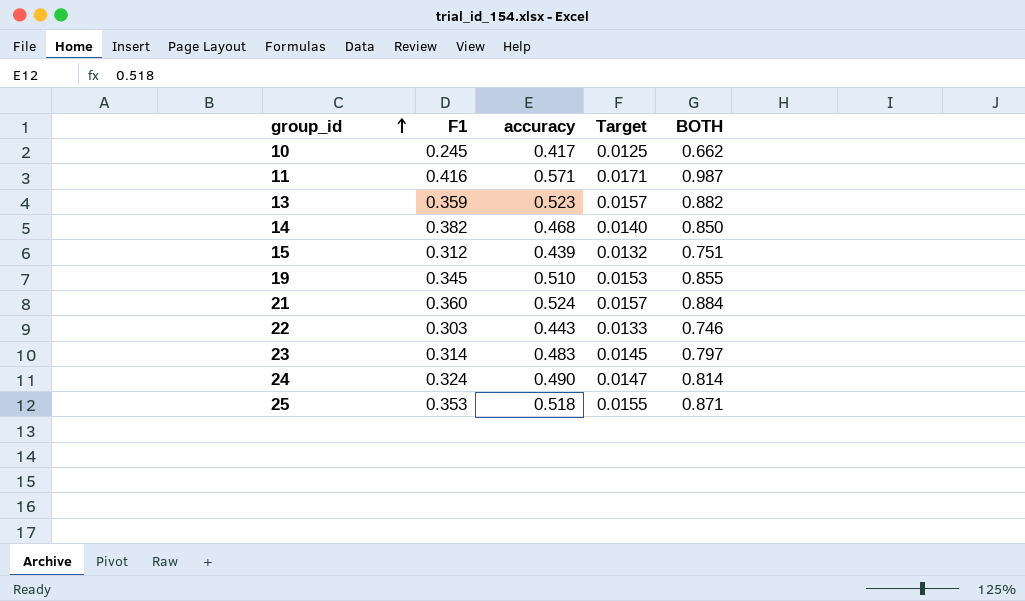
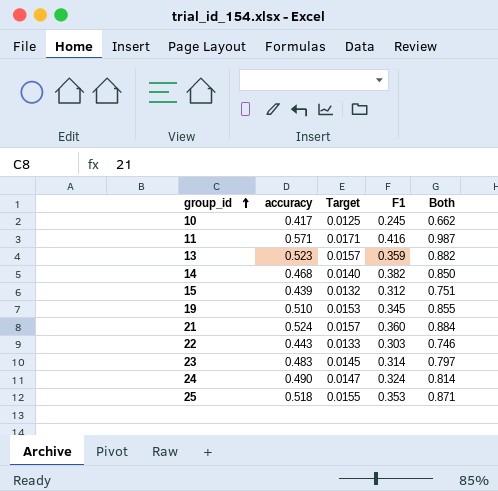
column F1 | position: 2 -> 4
column name: BOTH -> Both

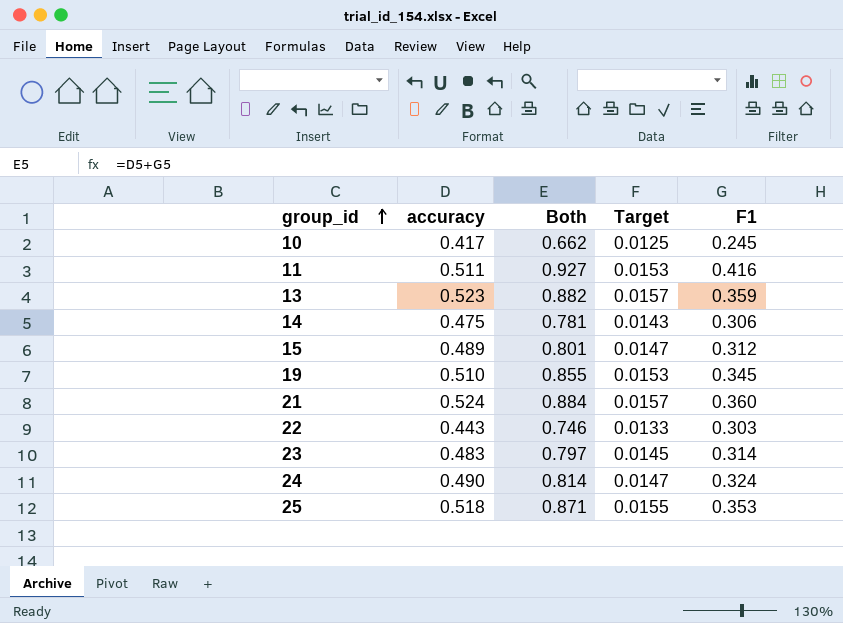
column Both | position: 5 -> 3
11 | accuracy: 0.571 -> 0.511
11 | Both: 0.987 -> 0.927
11 | Target: 0.0171 -> 0.0153
14 | accuracy: 0.468 -> 0.475
14 | Both: 0.850 -> 0.781
14 | Target: 0.0140 -> 0.0143
14 | F1: 0.382 -> 0.306
15 | accuracy: 0.439 -> 0.489
15 | Both: 0.751 -> 0.801
15 | Target: 0.0132 -> 0.0147

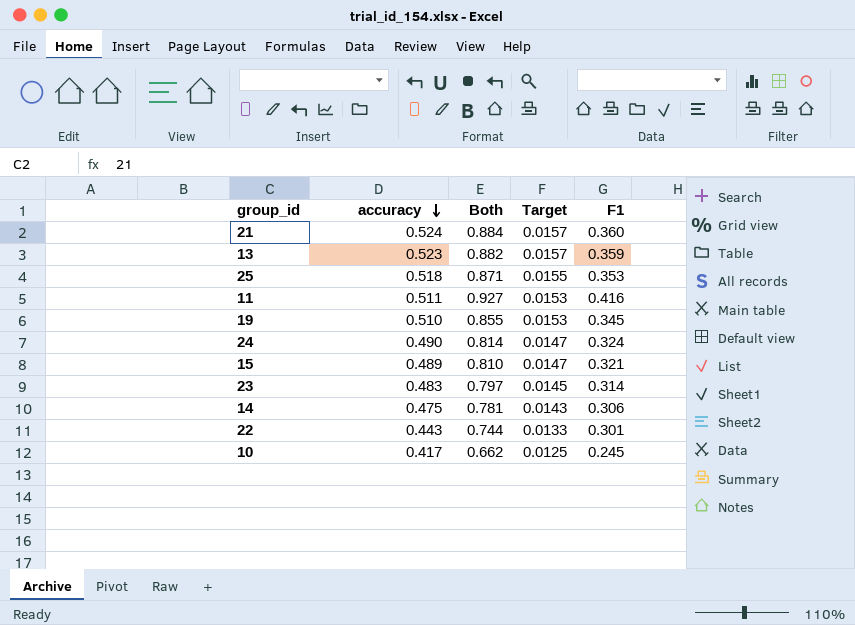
row order: group_id ascending -> accuracy descending
15 | Both: 0.801 -> 0.810
15 | F1: 0.312 -> 0.321
22 | Both: 0.746 -> 0.744
22 | F1: 0.303 -> 0.301

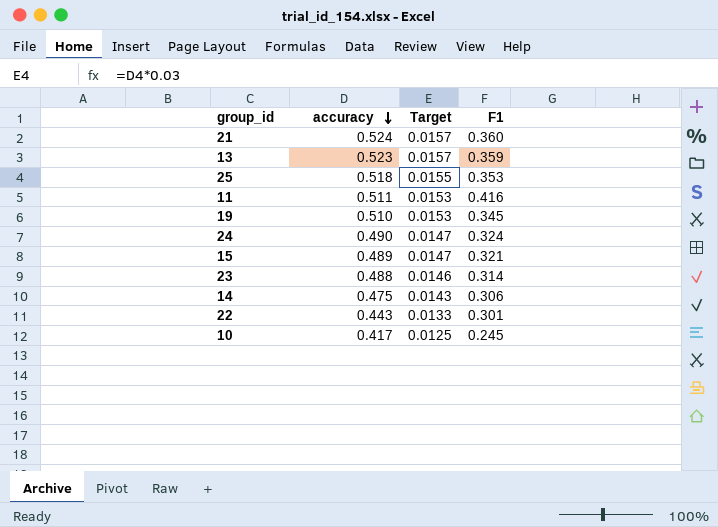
column Both | formula: [accuracy] + [F1] -> none
23 | accuracy: 0.483 -> 0.488
23 | Target: 0.0145 -> 0.0146

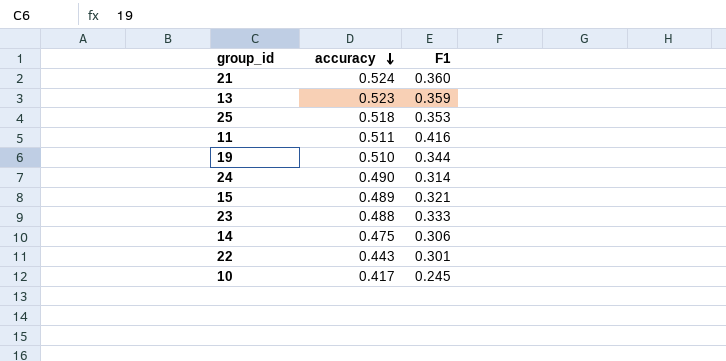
column Target | formula: [accuracy] * 0.03 -> none
19 | F1: 0.345 -> 0.344
24 | F1: 0.324 -> 0.314
23 | F1: 0.314 -> 0.333

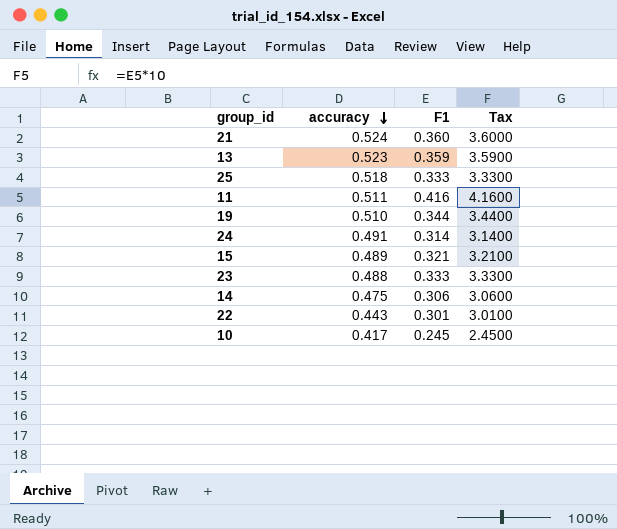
column Tax | formula: none -> [F1] * 10
25 | F1: 0.353 -> 0.333
24 | accuracy: 0.490 -> 0.491

